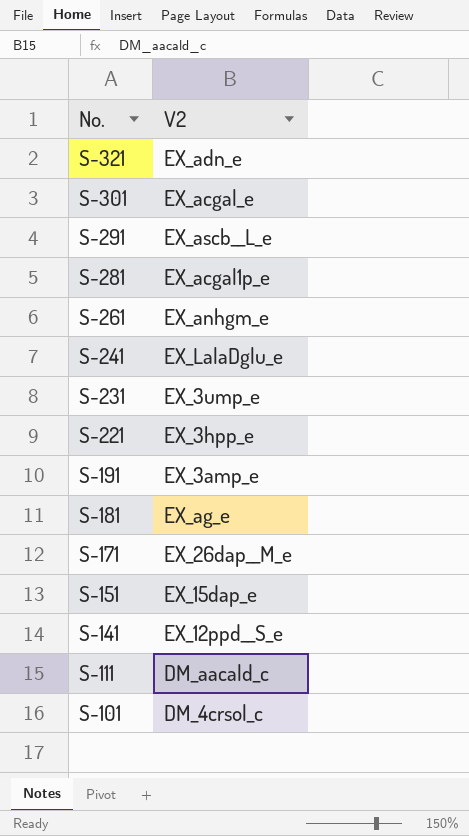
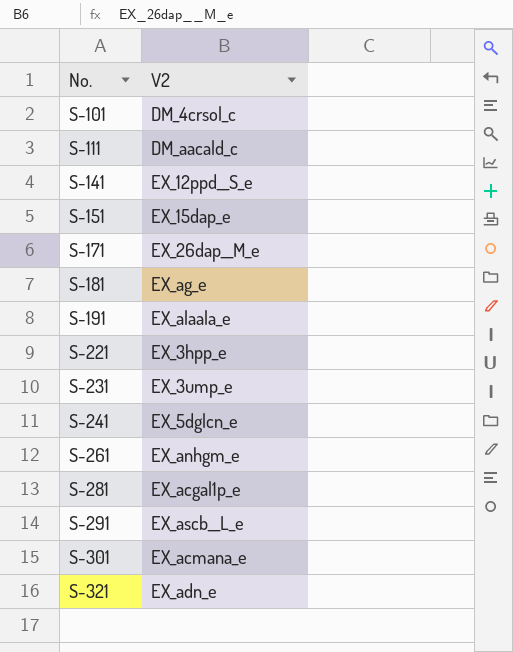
row order: No. descending -> No. ascending
S-191 | V2: EX_3amp_e -> EX_alaala_e
S-241 | V2: EX_LalaDglu_e -> EX_5dglcn_e
S-301 | V2: EX_acgal_e -> EX_acmana_e

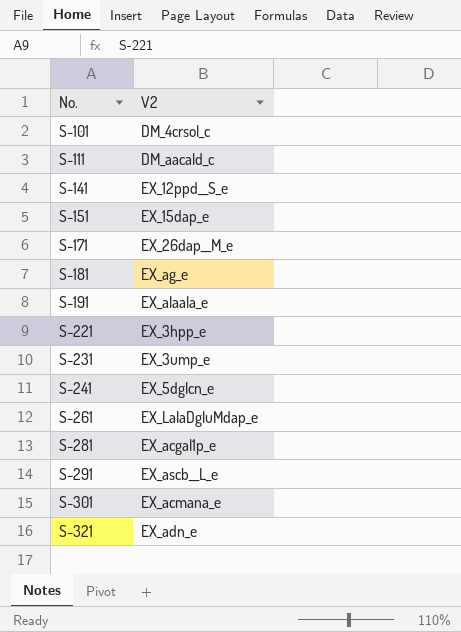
S-261 | V2: EX_anhgm_e -> EX_LalaDgluMdap_e

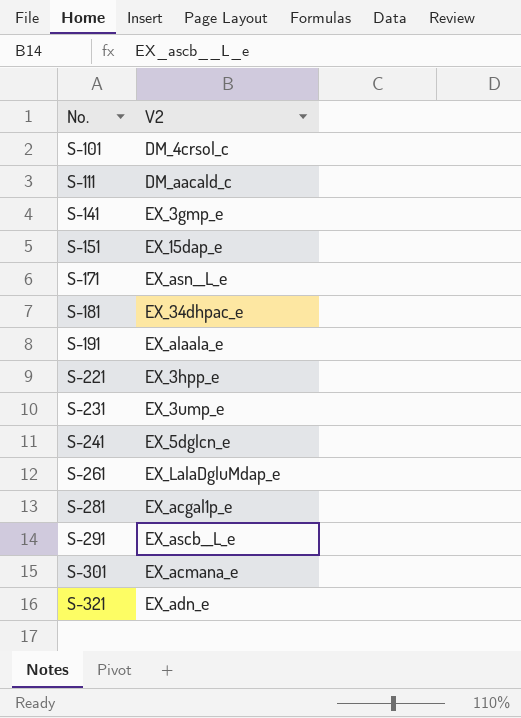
S-141 | V2: EX_12ppd__S_e -> EX_3gmp_e
S-171 | V2: EX_26dap__M_e -> EX_asn__L_e
S-181 | V2: EX_ag_e -> EX_34dhpac_e

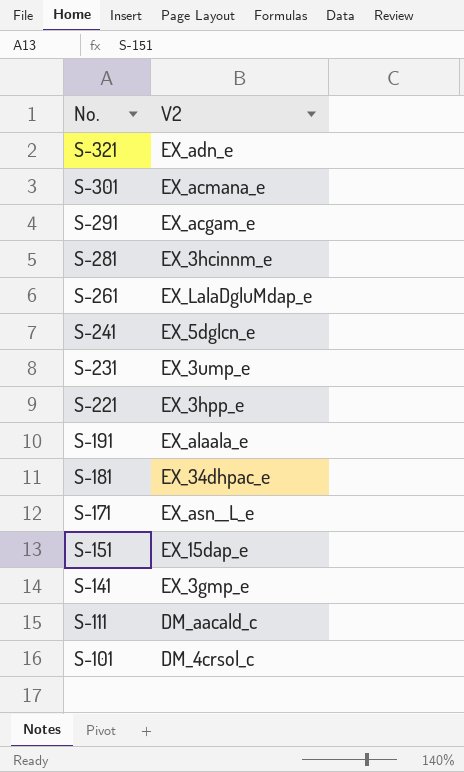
row order: No. ascending -> No. descending
S-291 | V2: EX_ascb__L_e -> EX_acgam_e
S-281 | V2: EX_acgal1p_e -> EX_3hcinnm_e

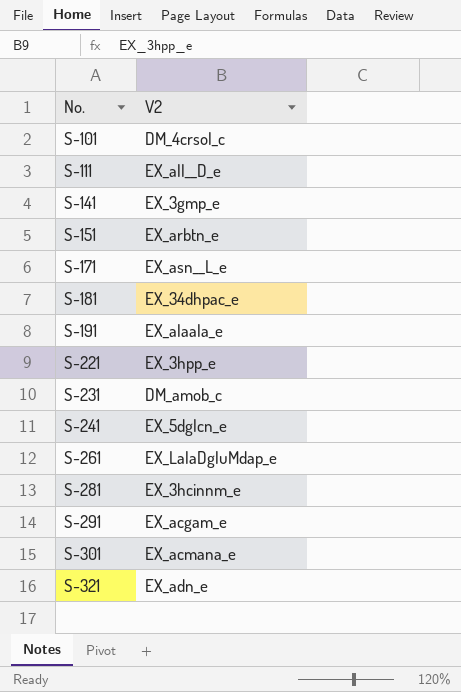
row order: No. descending -> No. ascending
S-111 | V2: DM_aacald_c -> EX_all__D_e
S-151 | V2: EX_15dap_e -> EX_arbtn_e
S-231 | V2: EX_3ump_e -> DM_amob_c

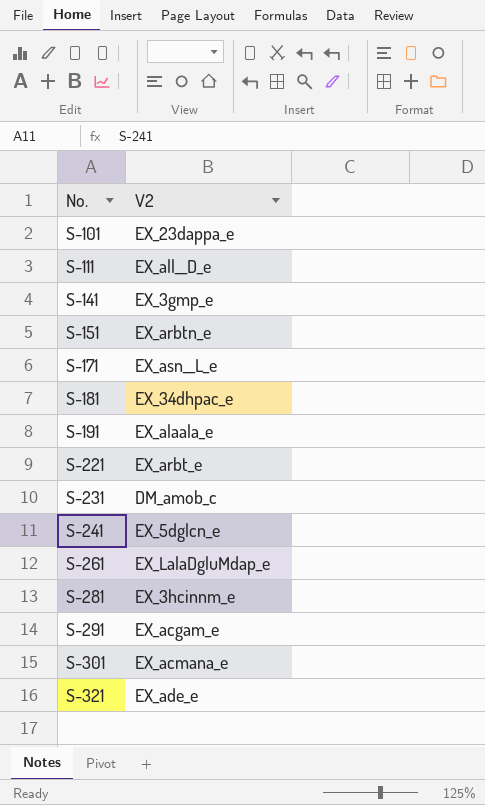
S-101 | V2: DM_4crsol_c -> EX_23dappa_e
S-221 | V2: EX_3hpp_e -> EX_arbt_e
S-321 | V2: EX_adn_e -> EX_ade_e

